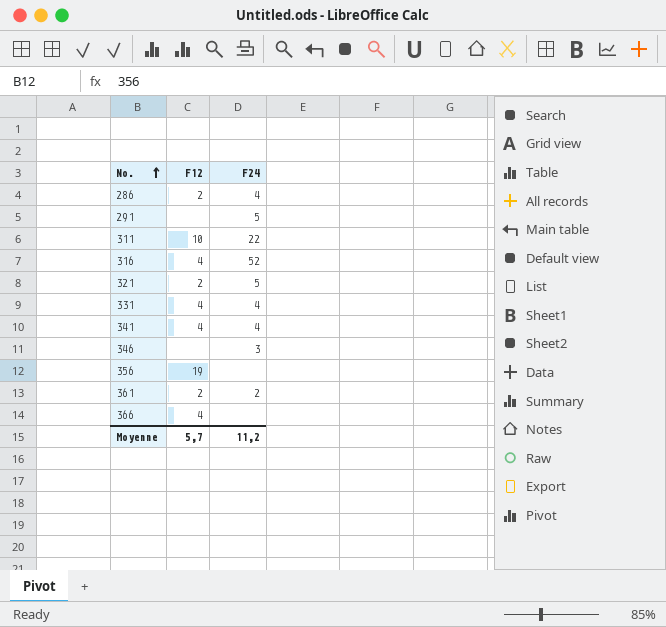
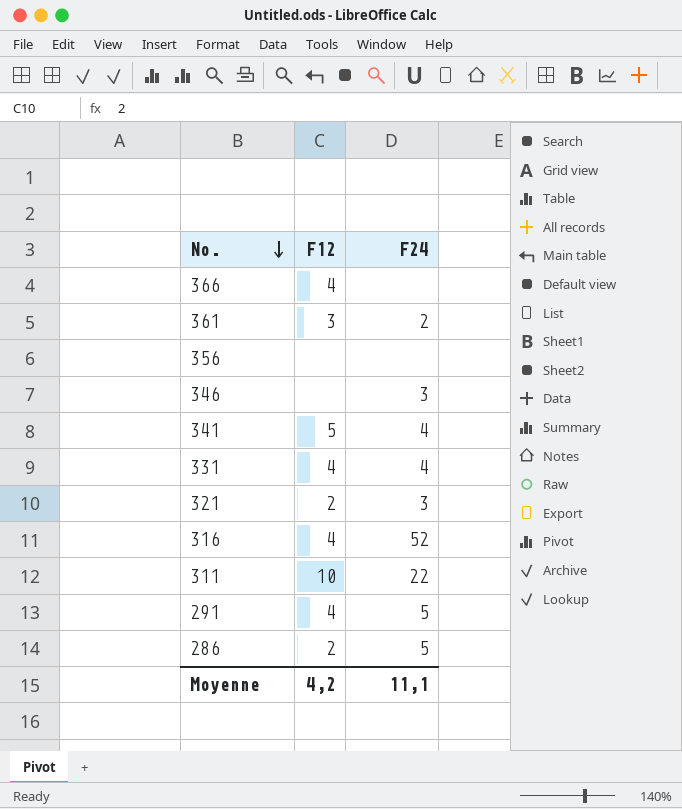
row order: No. ascending -> No. descending
361 | F12: 2 -> 3
356 | F12: 19 -> none
341 | F12: 4 -> 5
321 | F24: 5 -> 3
291 | F12: none -> 4
286 | F24: 4 -> 5
Moyenne | F12: 5,7 -> 4,2
Moyenne | F24: 11,2 -> 11,1

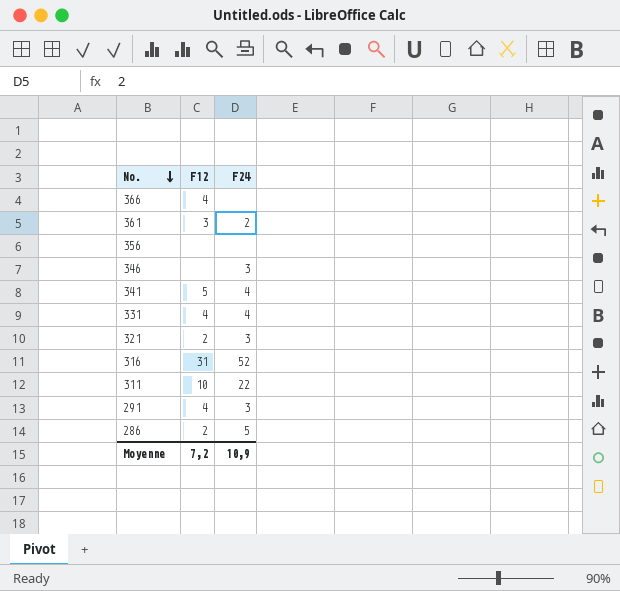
316 | F12: 4 -> 31
291 | F24: 5 -> 3
Moyenne | F12: 4,2 -> 7,2
Moyenne | F24: 11,1 -> 10,9

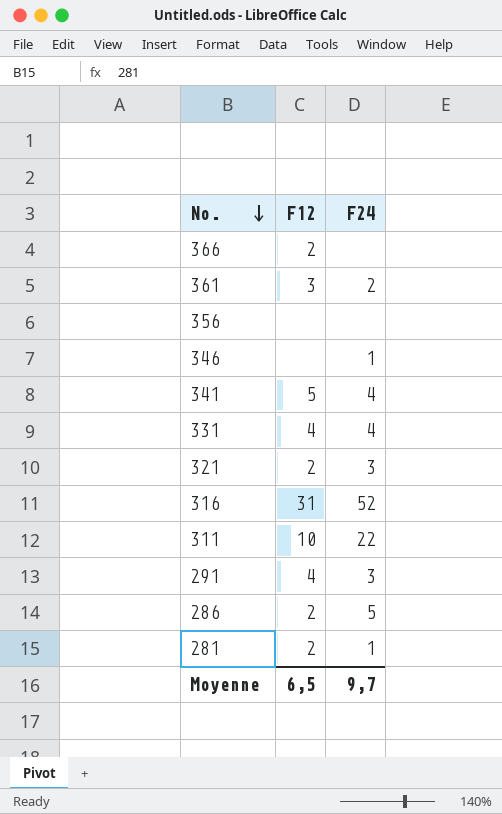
366 | F12: 4 -> 2
346 | F24: 3 -> 1
row 281: none -> 2 | 1
Moyenne | F12: 7,2 -> 6,5
Moyenne | F24: 10,9 -> 9,7

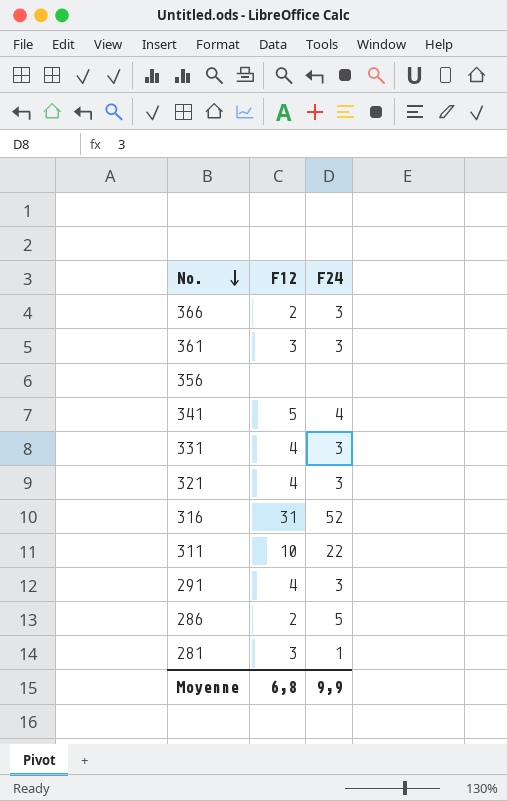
row 346: none | 1 -> none
366 | F24: none -> 3
361 | F24: 2 -> 3
331 | F24: 4 -> 3
321 | F12: 2 -> 4
281 | F12: 2 -> 3
Moyenne | F12: 6,5 -> 6,8
Moyenne | F24: 9,7 -> 9,9

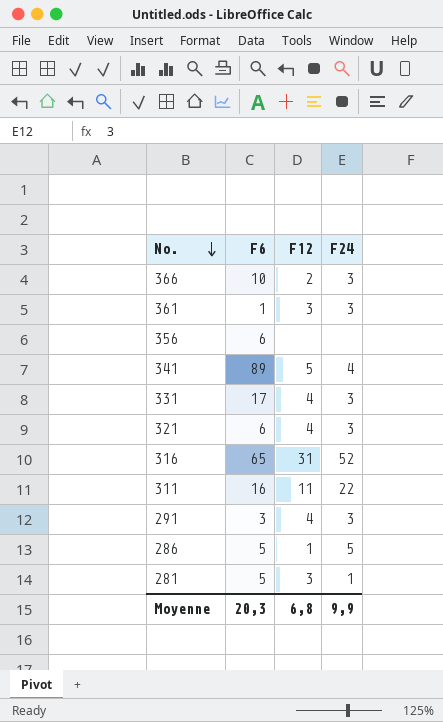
column F6 | position: none -> 2
311 | F12: 10 -> 11
286 | F12: 2 -> 1

